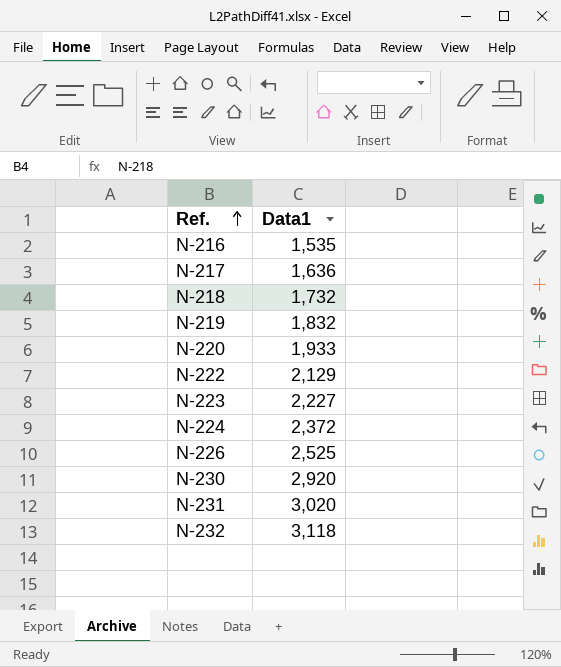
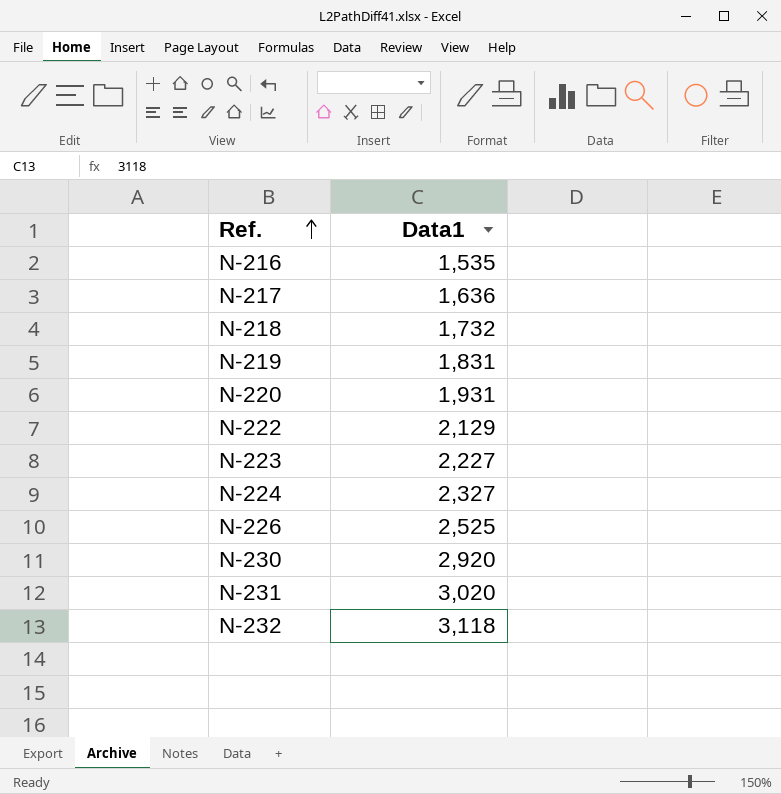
N-219 | Data1: 1,832 -> 1,831
N-220 | Data1: 1,933 -> 1,931
N-224 | Data1: 2,372 -> 2,327

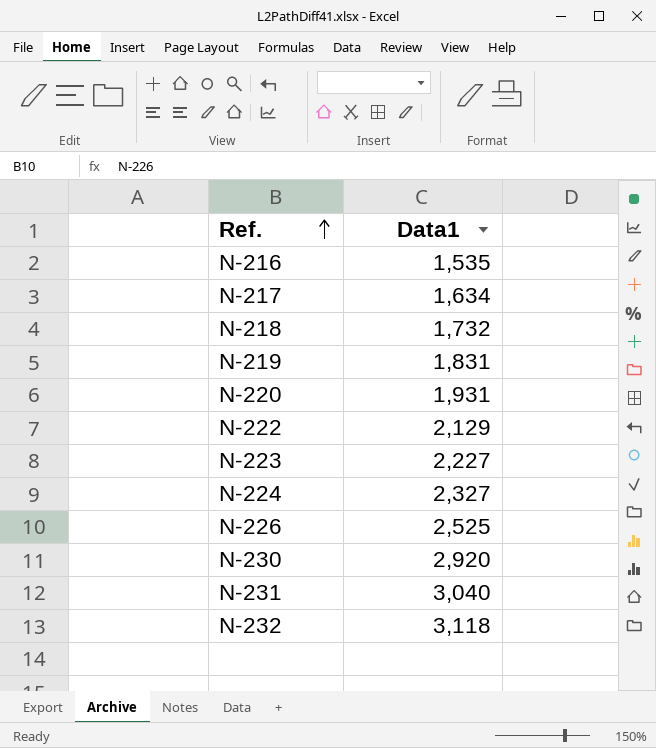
N-217 | Data1: 1,636 -> 1,634
N-231 | Data1: 3,020 -> 3,040

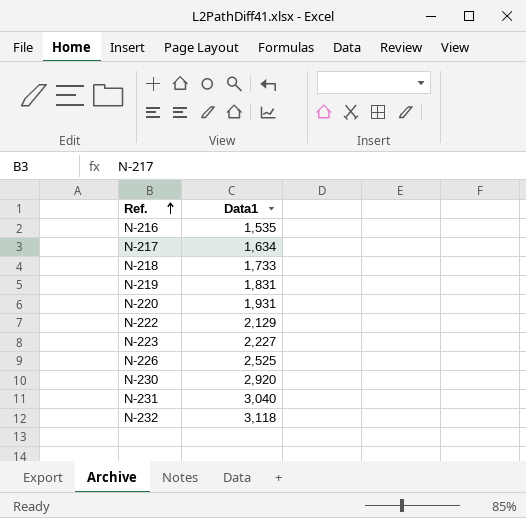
row N-224: 2,327 -> none
N-218 | Data1: 1,732 -> 1,733

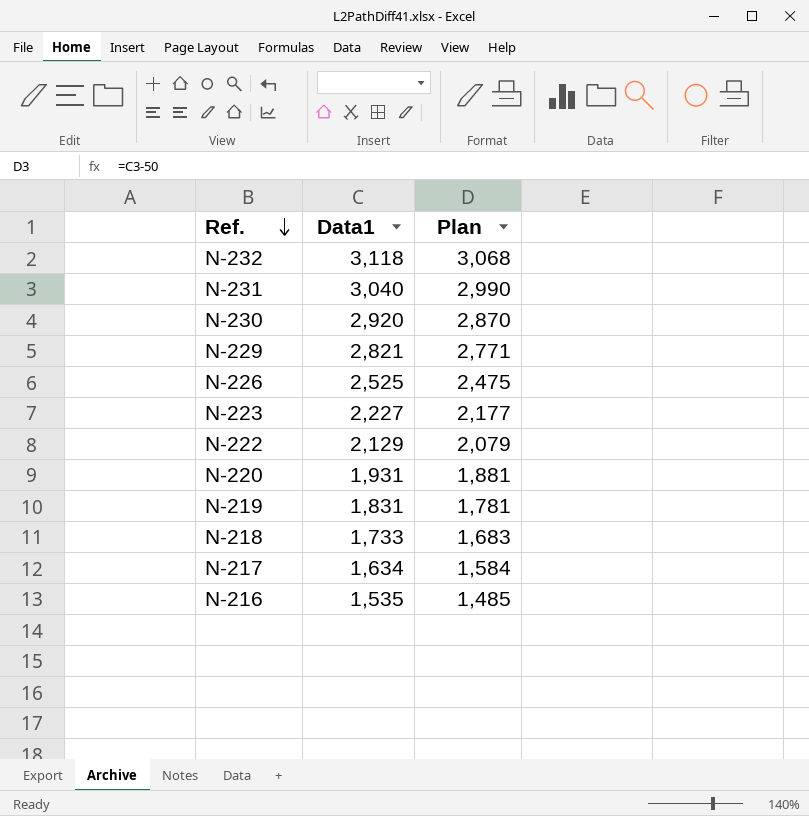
row order: Ref. ascending -> Ref. descending
column Plan | formula: none -> [Data1] - 50
row N-229: none -> 2,821 | 2,771

